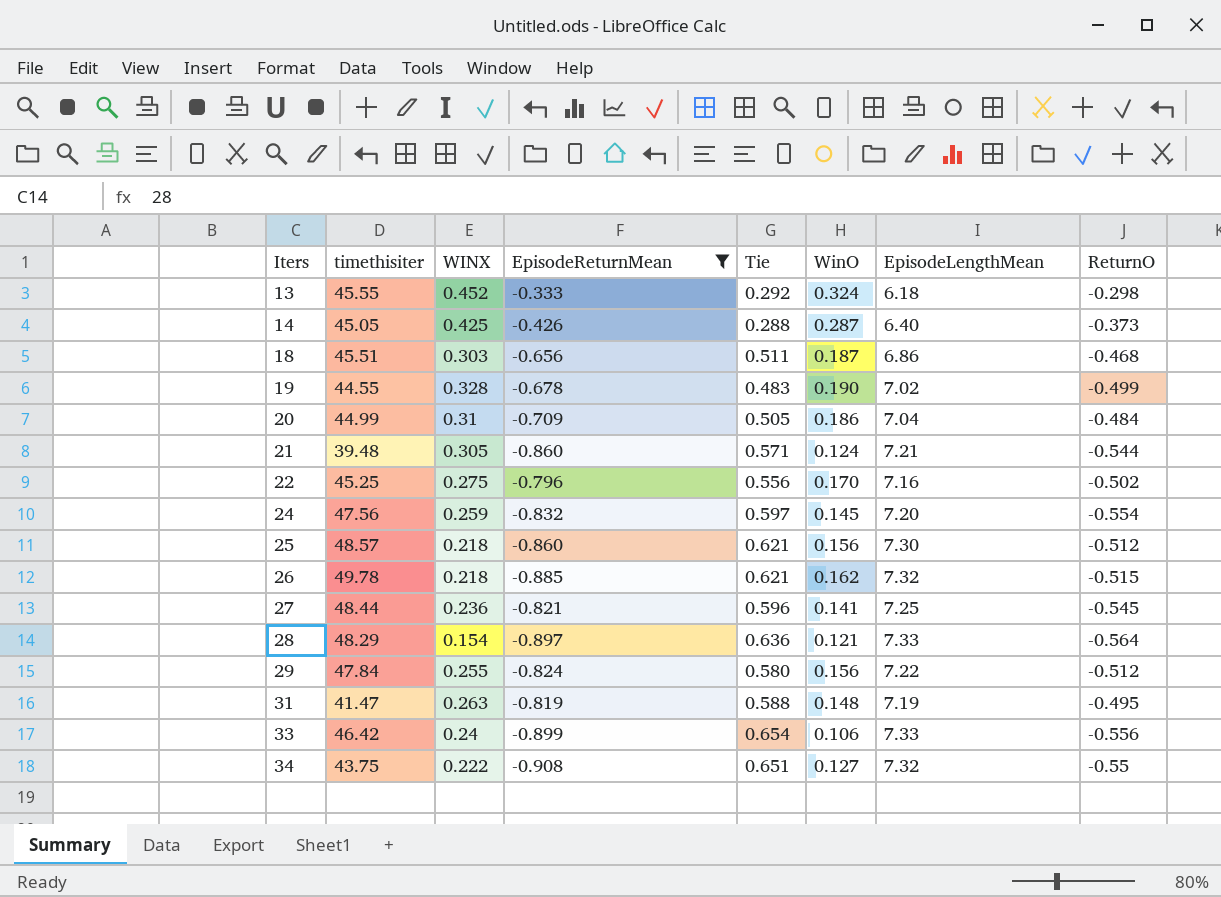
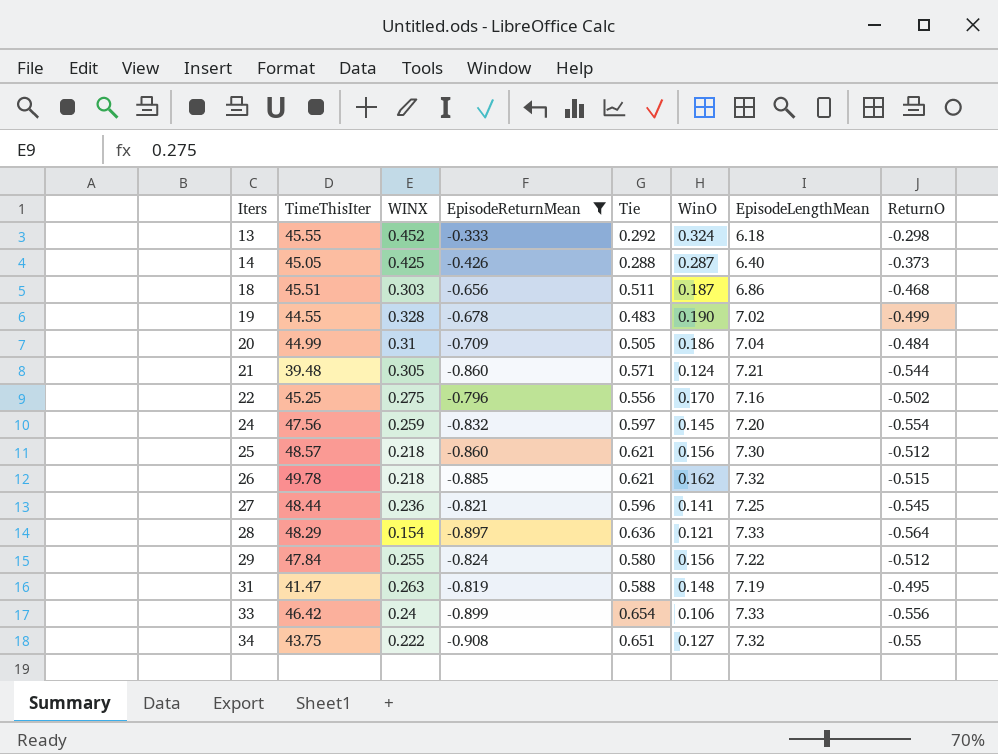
column name: timethisiter -> TimeThisIter

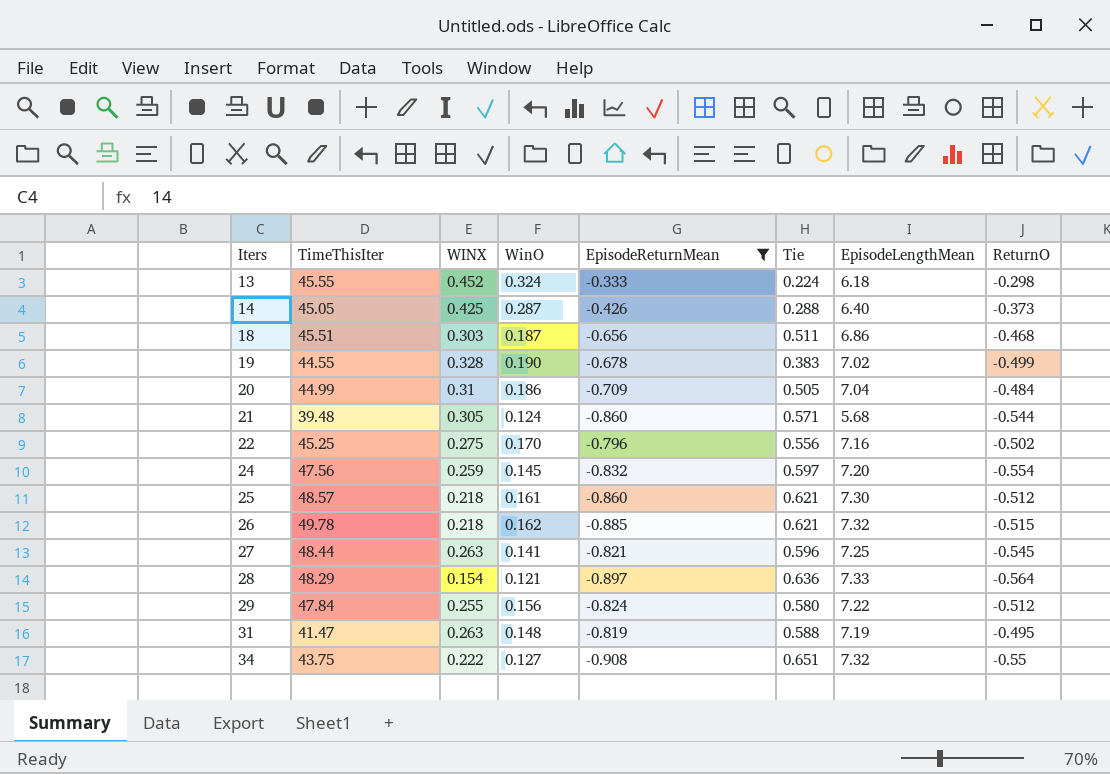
column WinO | position: 6 -> 4
row 33: 46.42 | 0.24 | -0.899 | 0.654 | 0.106 | 7.33 | -0.556 -> none
13 | Tie: 0.292 -> 0.224
19 | Tie: 0.483 -> 0.383
21 | EpisodeLengthMean: 7.21 -> 5.68
25 | WinO: 0.156 -> 0.161
27 | WINX: 0.236 -> 0.263

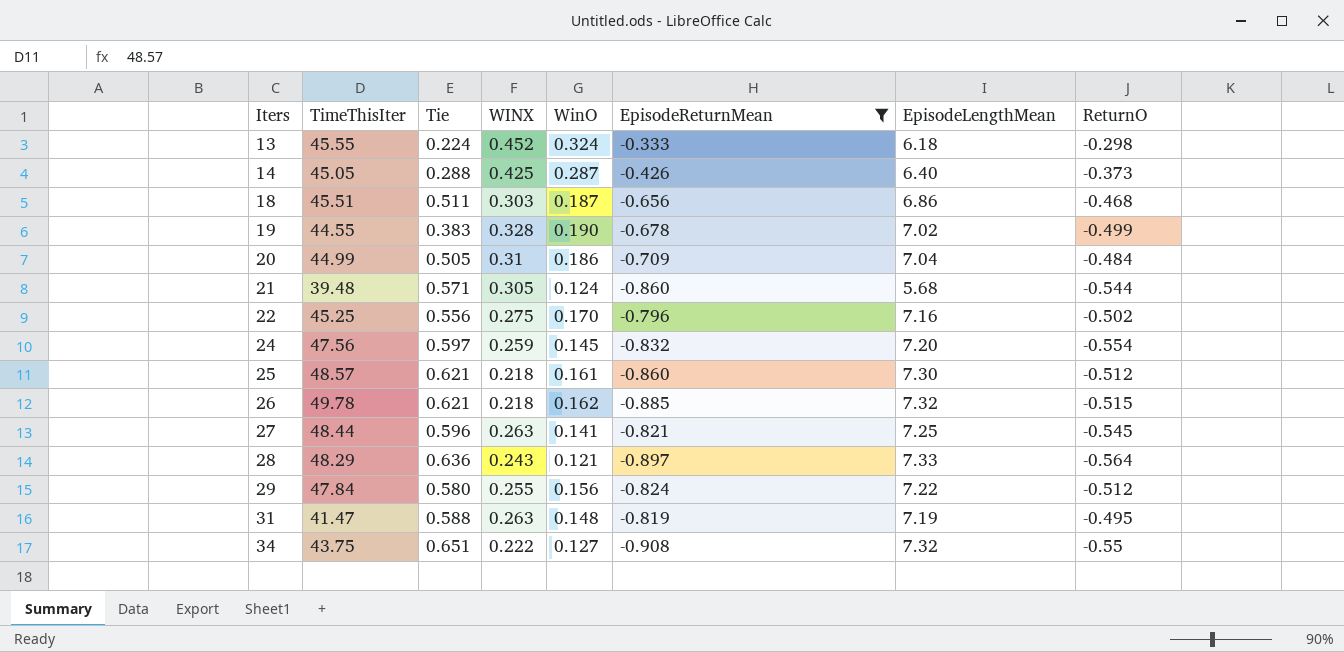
column Tie | position: 6 -> 3
28 | WINX: 0.154 -> 0.243

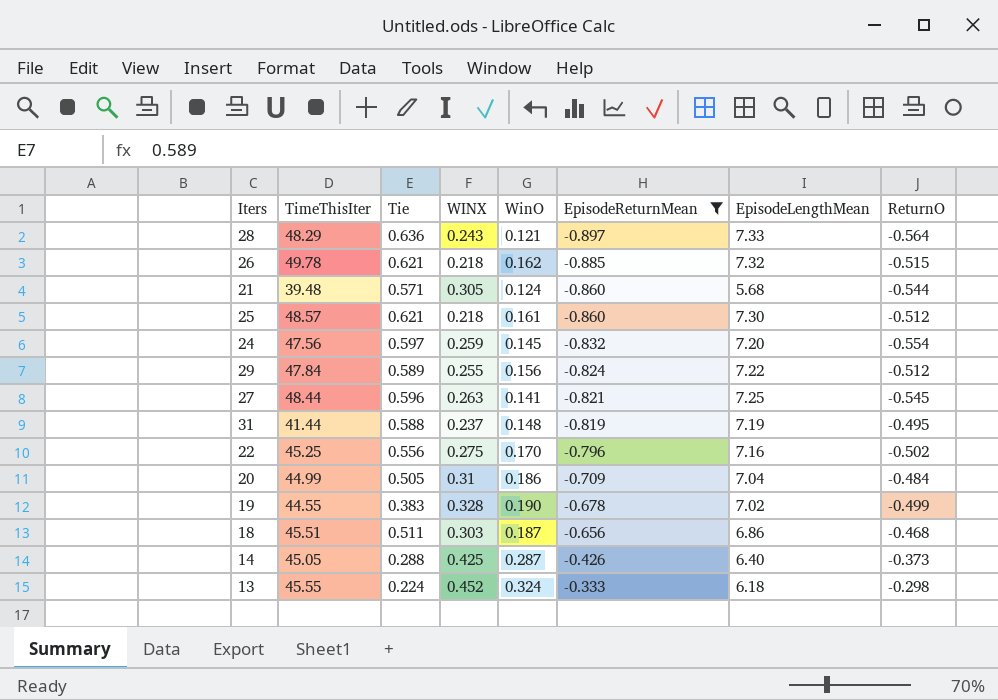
row order: Iters ascending -> EpisodeReturnMean ascending
row 34: 43.75 | 0.651 | 0.222 | 0.127 | -0.908 | 7.32 | -0.55 -> none
29 | Tie: 0.580 -> 0.589
31 | TimeThisIter: 41.47 -> 41.44
31 | WINX: 0.263 -> 0.237

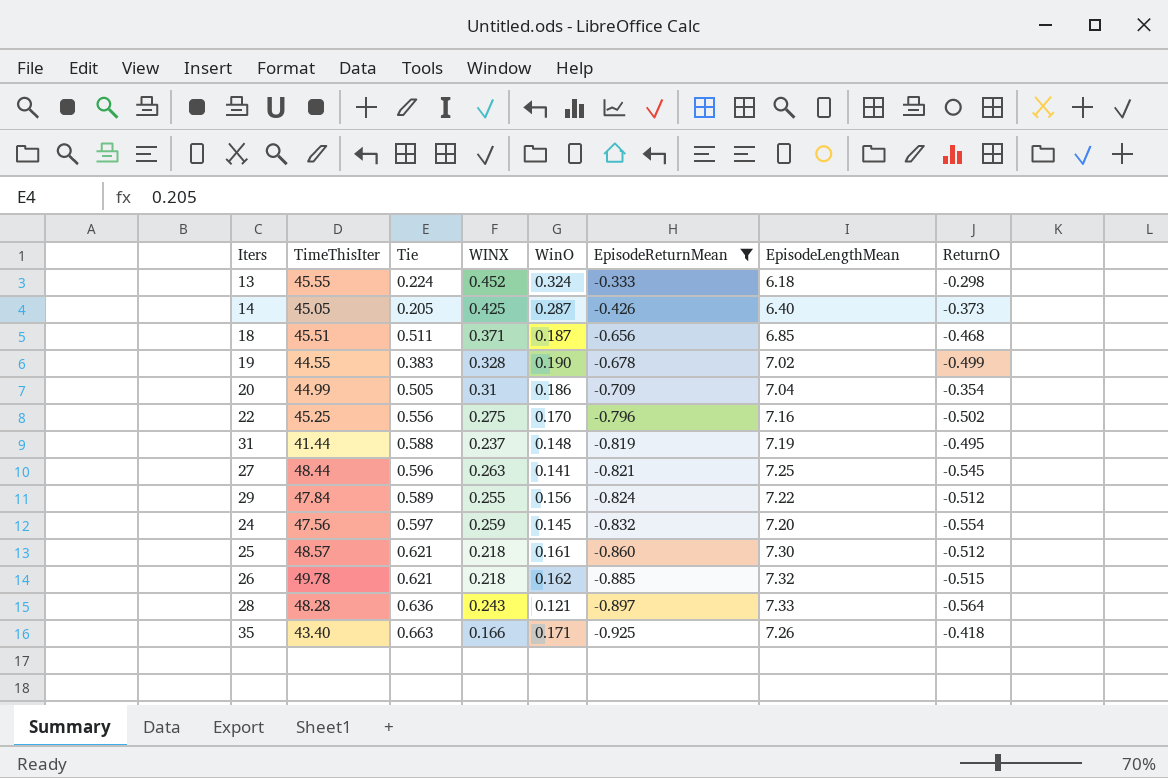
row order: EpisodeReturnMean ascending -> EpisodeReturnMean descending
row 21: 39.48 | 0.571 | 0.305 | 0.124 | -0.860 | 5.68 | -0.544 -> none
14 | Tie: 0.288 -> 0.205
18 | WINX: 0.303 -> 0.371
18 | EpisodeLengthMean: 6.86 -> 6.85
20 | ReturnO: -0.484 -> -0.354
28 | TimeThisIter: 48.29 -> 48.28
row 35: none -> 43.40 | 0.663 | 0.166 | 0.171 | -0.925 | 7.26 | -0.418

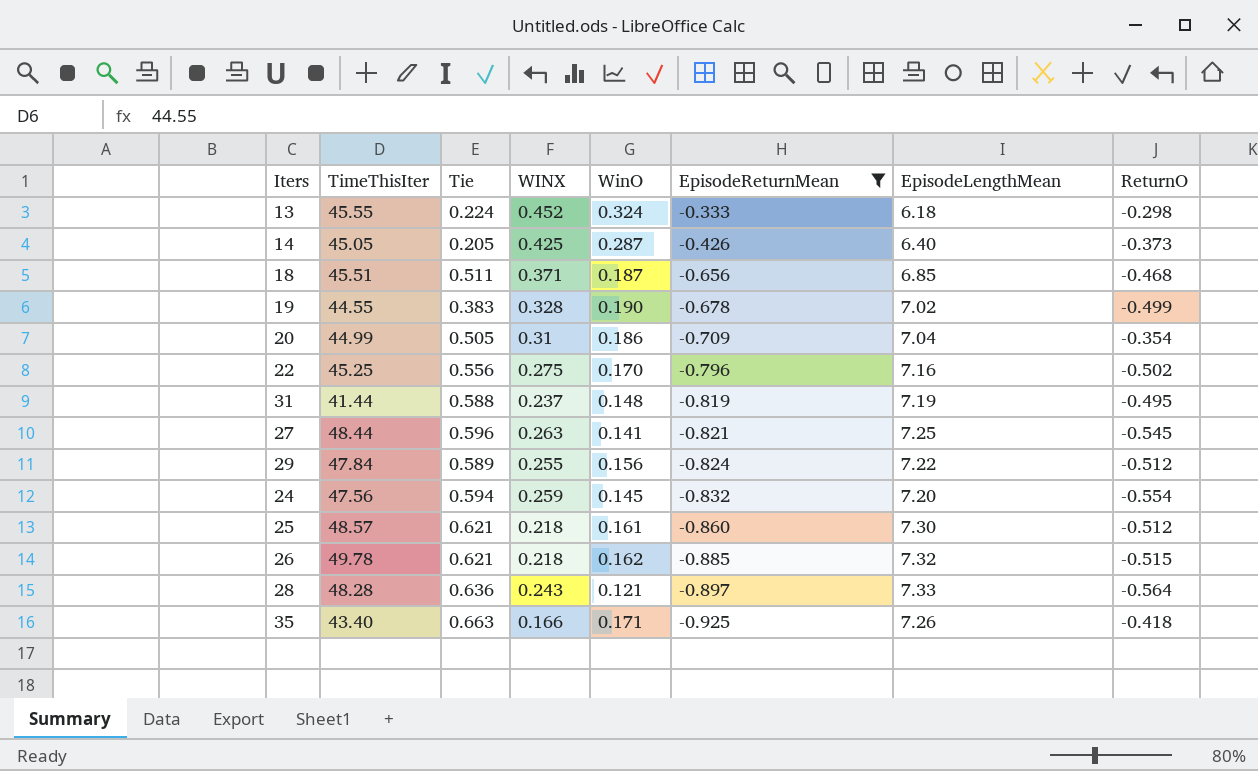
24 | Tie: 0.597 -> 0.594

